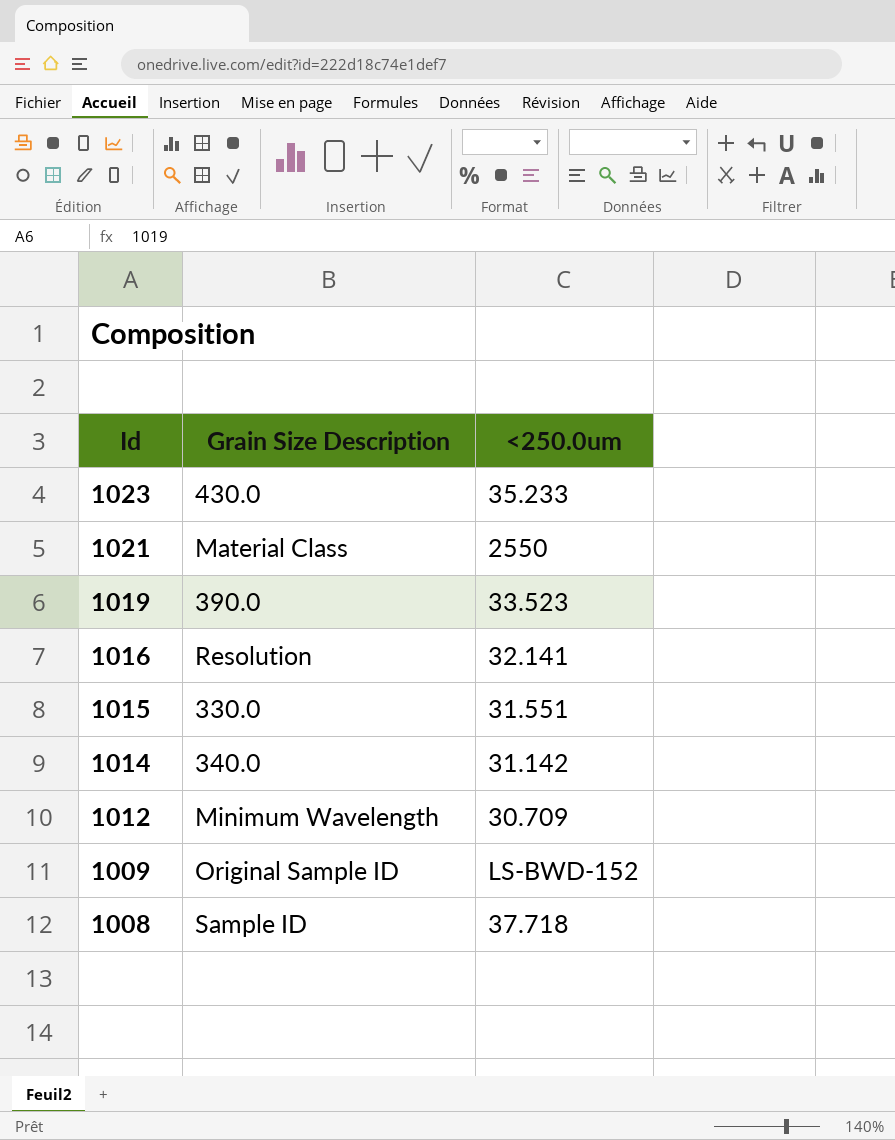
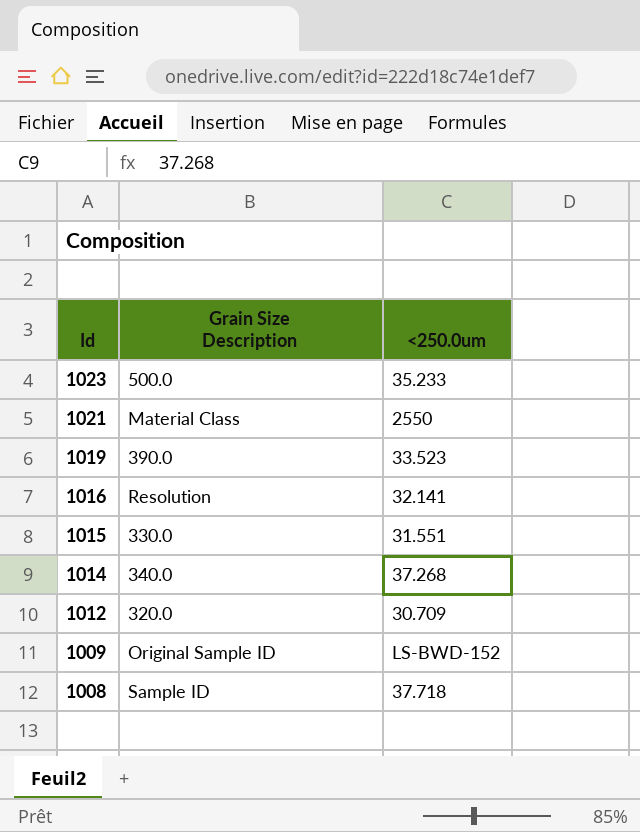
1023 | Grain Size Description: 430.0 -> 500.0
1014 | <250.0um: 31.142 -> 37.268
1012 | Grain Size Description: Minimum Wavelength -> 320.0

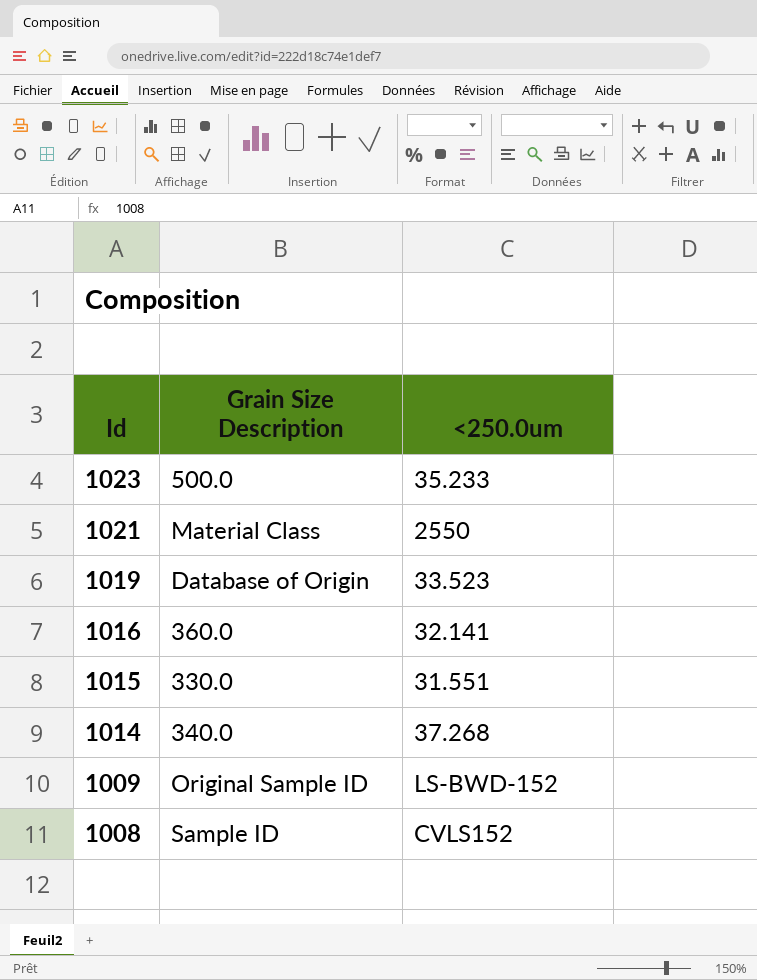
row 1012: 320.0 | 30.709 -> none
1019 | Grain Size Description: 390.0 -> Database of Origin
1016 | Grain Size Description: Resolution -> 360.0
1008 | <250.0um: 37.718 -> CVLS152

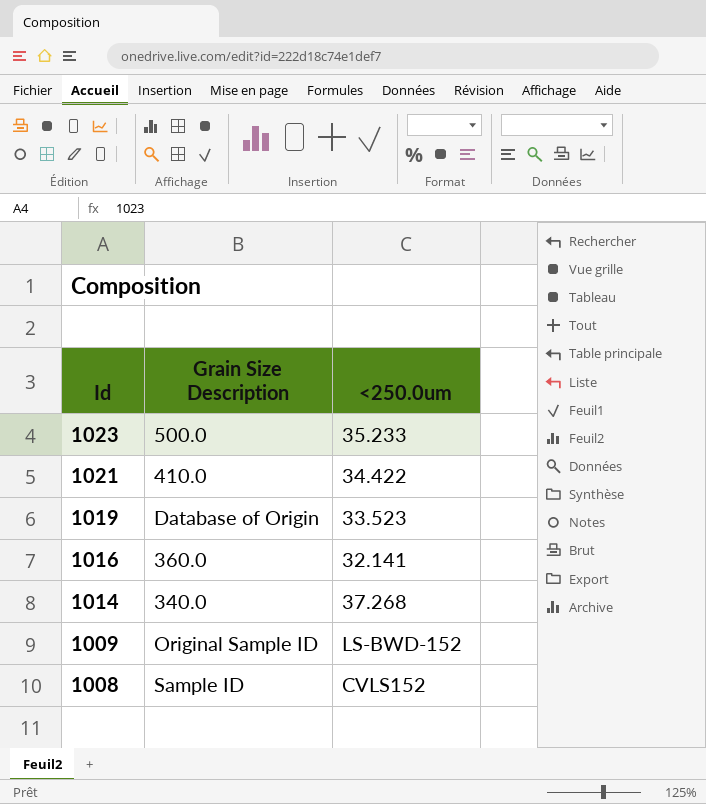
row 1015: 330.0 | 31.551 -> none
1021 | Grain Size Description: Material Class -> 410.0
1021 | <250.0um: 2550 -> 34.422

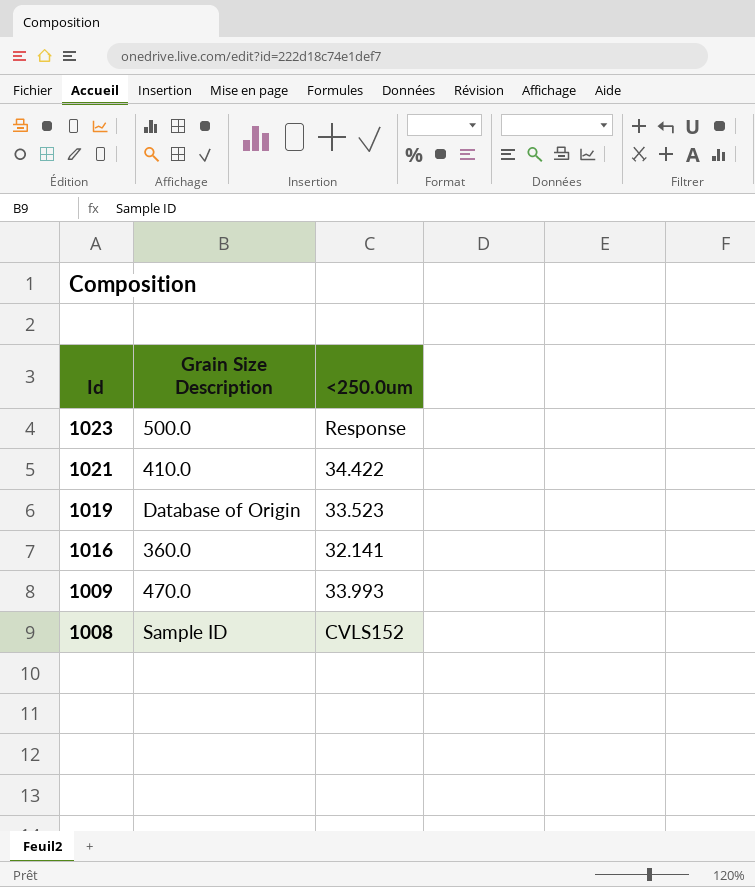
row 1014: 340.0 | 37.268 -> none
1023 | <250.0um: 35.233 -> Response
1009 | Grain Size Description: Original Sample ID -> 470.0
1009 | <250.0um: LS-BWD-152 -> 33.993

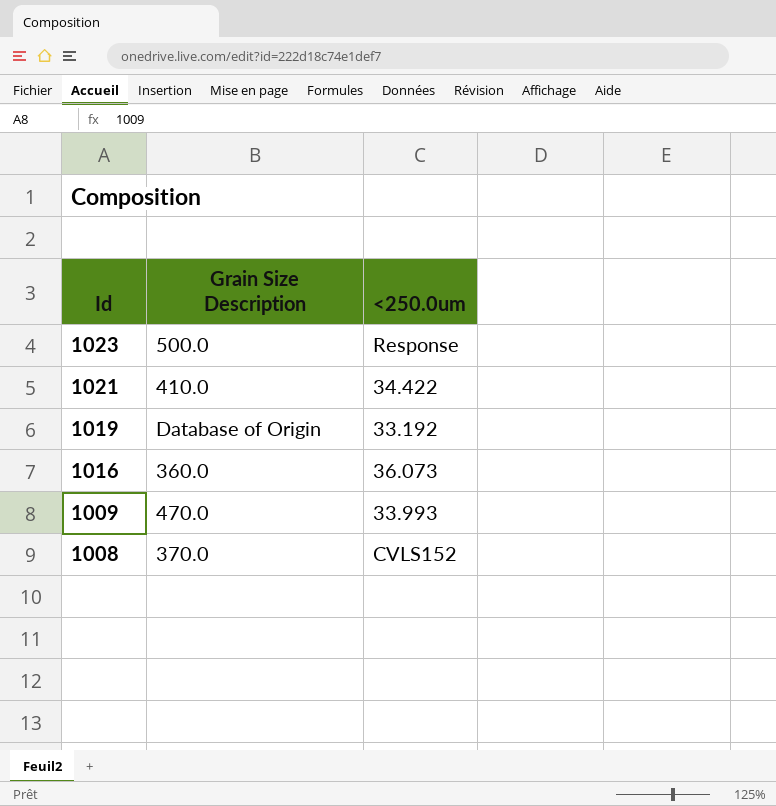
1019 | <250.0um: 33.523 -> 33.192
1016 | <250.0um: 32.141 -> 36.073
1008 | Grain Size Description: Sample ID -> 370.0

